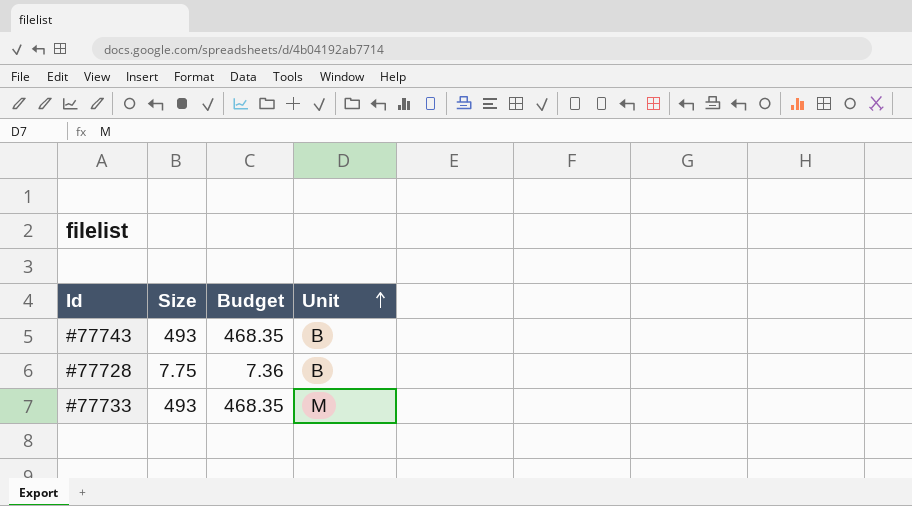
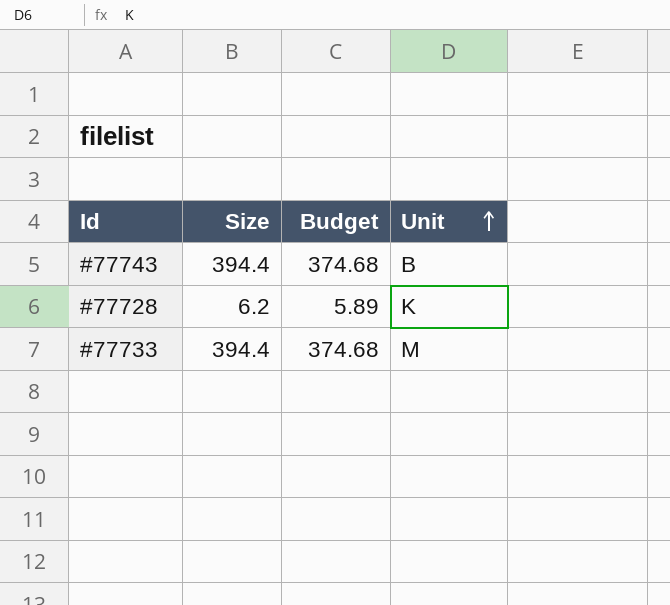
#77743 | Size: 493 -> 394.4
#77743 | Budget: 468.35 -> 374.68
#77728 | Size: 7.75 -> 6.2
#77728 | Budget: 7.36 -> 5.89
#77728 | Unit: B -> K
#77733 | Size: 493 -> 394.4
#77733 | Budget: 468.35 -> 374.68

